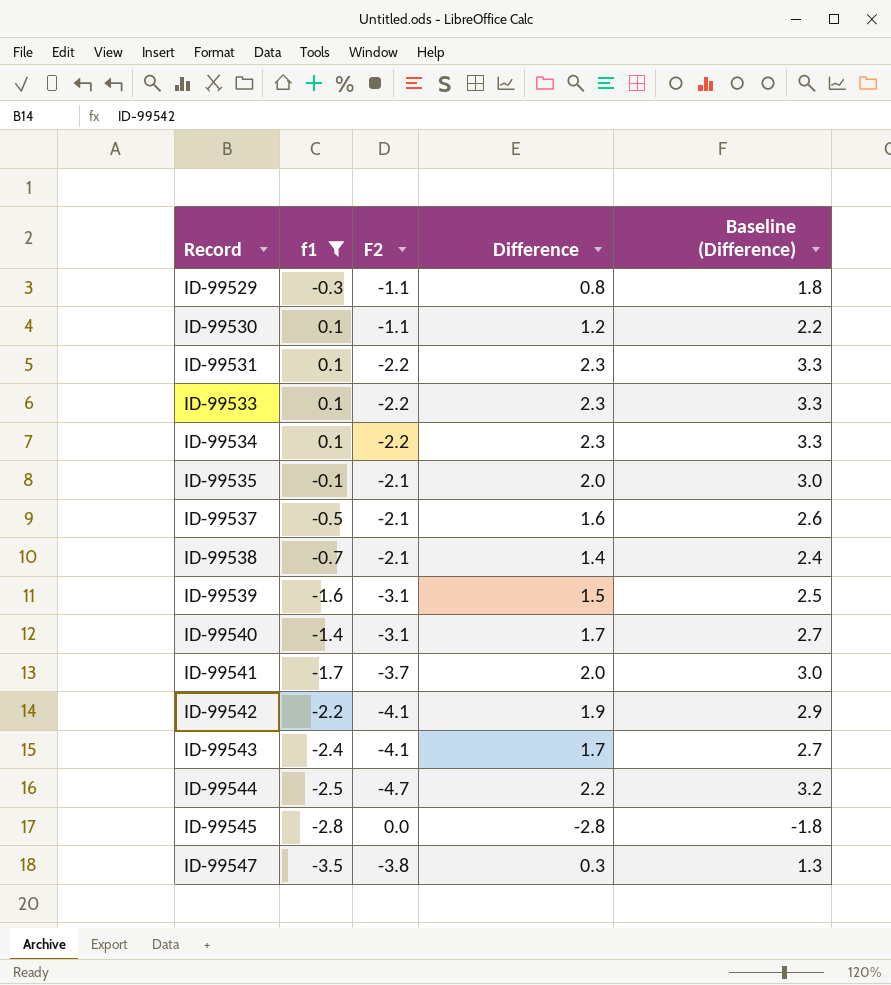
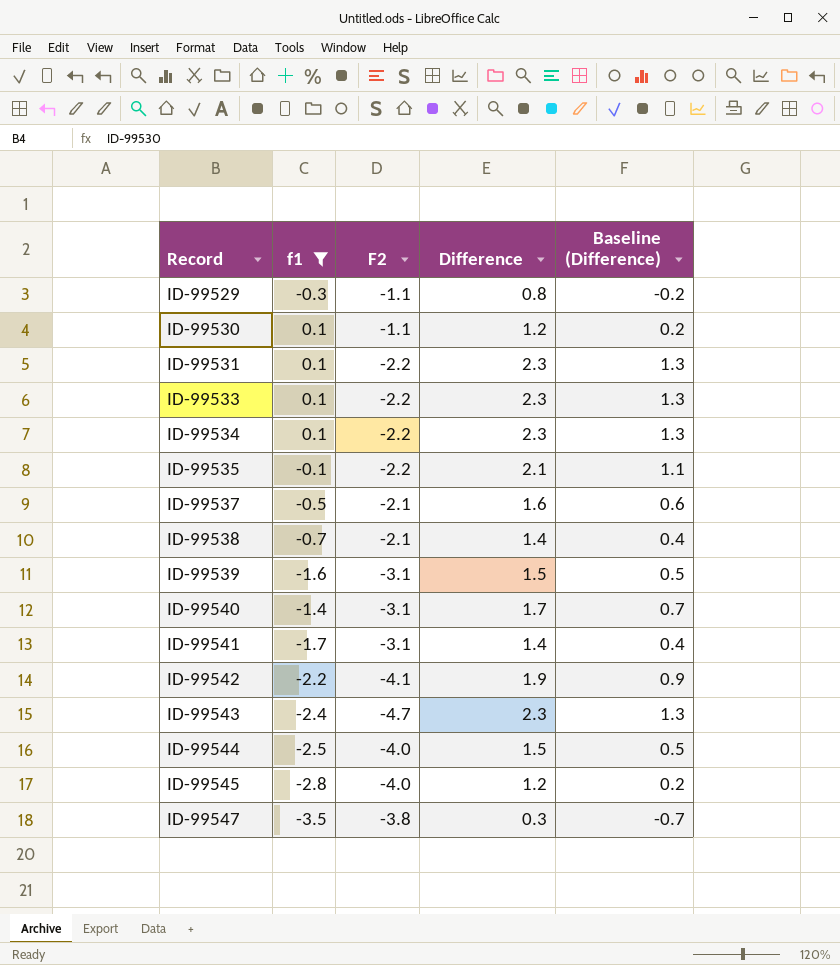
column Baseline (Difference) | formula: [Difference] + 1 -> [Difference] - 1
ID-99535 | F2: -2.1 -> -2.2
ID-99535 | Difference: 2.0 -> 2.1
ID-99541 | F2: -3.7 -> -3.1
ID-99541 | Difference: 2.0 -> 1.4
ID-99543 | F2: -4.1 -> -4.7
ID-99543 | Difference: 1.7 -> 2.3
ID-99544 | F2: -4.7 -> -4.0
ID-99544 | Difference: 2.2 -> 1.5
ID-99545 | F2: 0.0 -> -4.0
ID-99545 | Difference: -2.8 -> 1.2

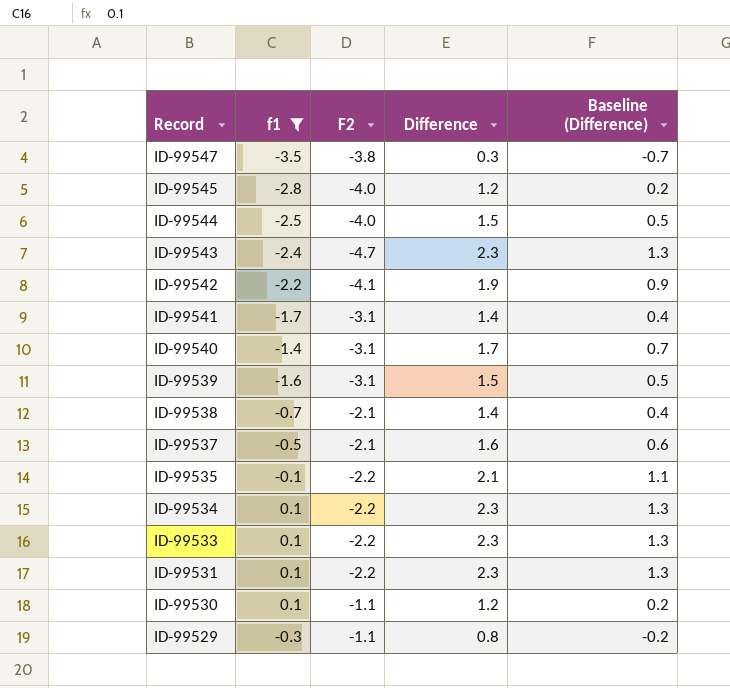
row order: Record ascending -> Record descending

